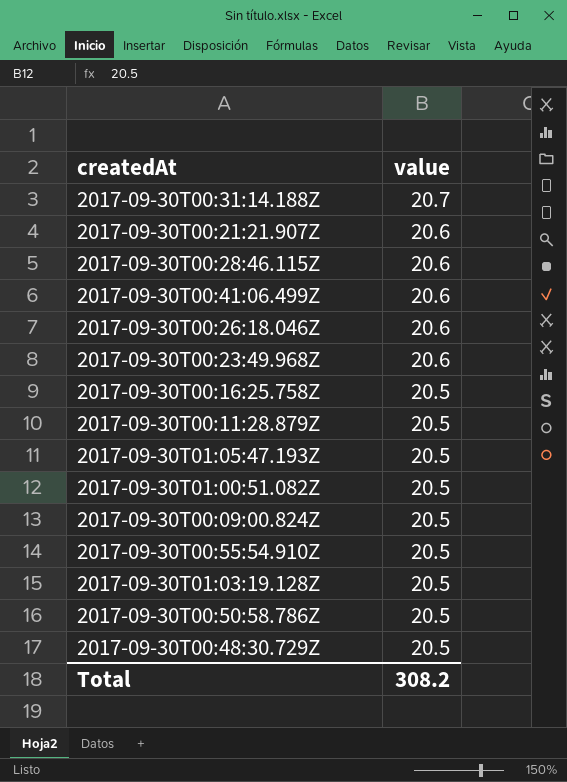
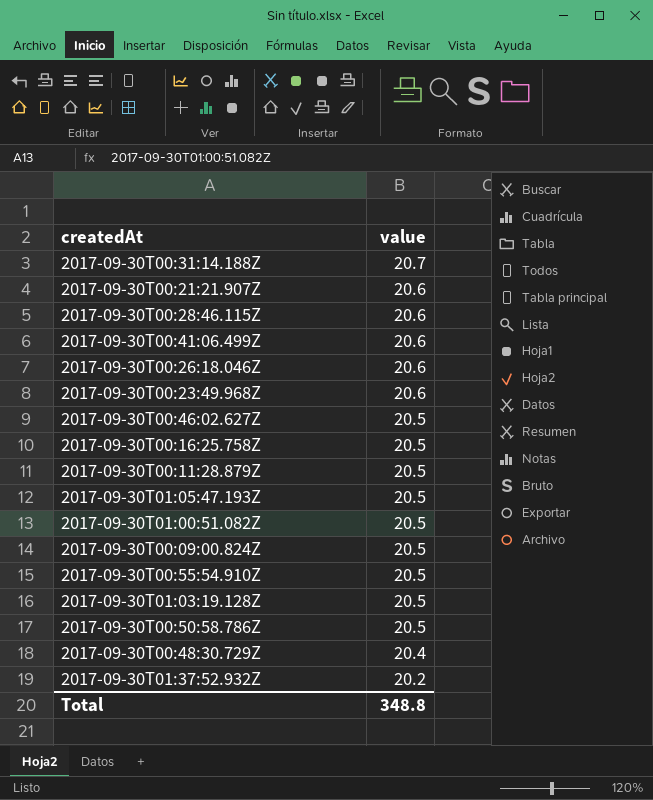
row 2017-09-30T00:46:02.627Z: none -> 20.5
2017-09-30T00:48:30.729Z | value: 20.5 -> 20.4
row 2017-09-30T01:37:52.932Z: none -> 20.2
Total | value: 308.2 -> 348.8

